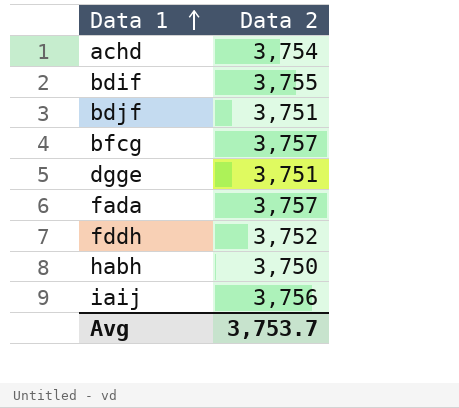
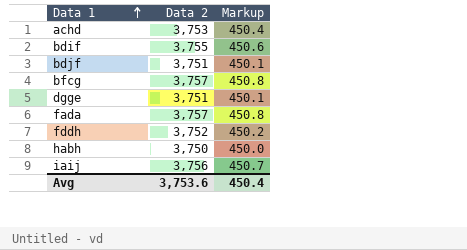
column Markup | formula: none -> [Data 2] * 0.12
achd | Data 2: 3,754 -> 3,753
Avg | Data 2: 3,753.7 -> 3,753.6

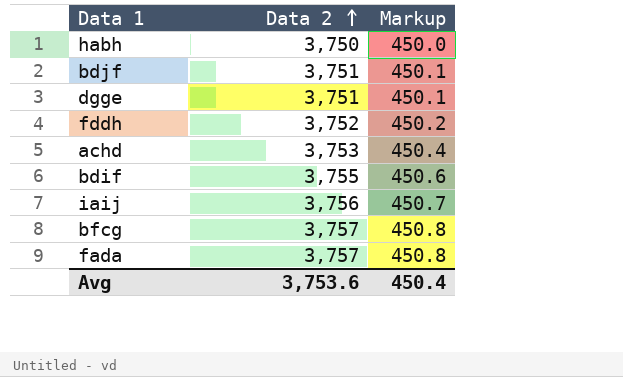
row order: Data 1 ascending -> Data 2 ascending

